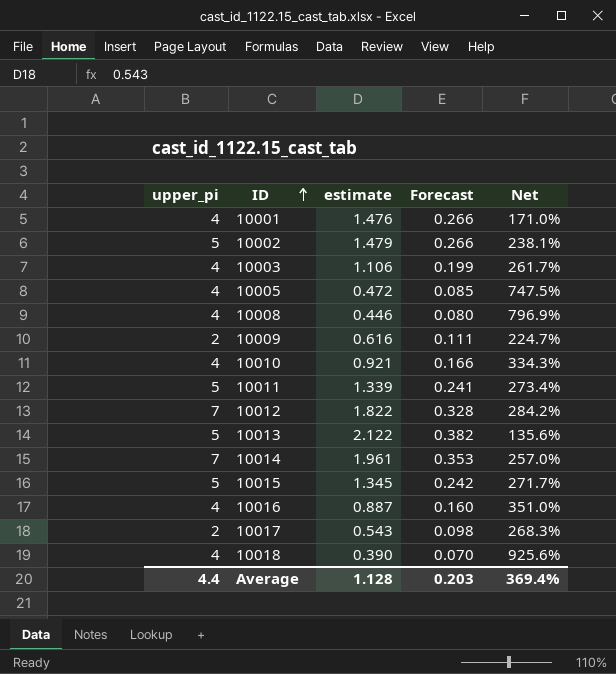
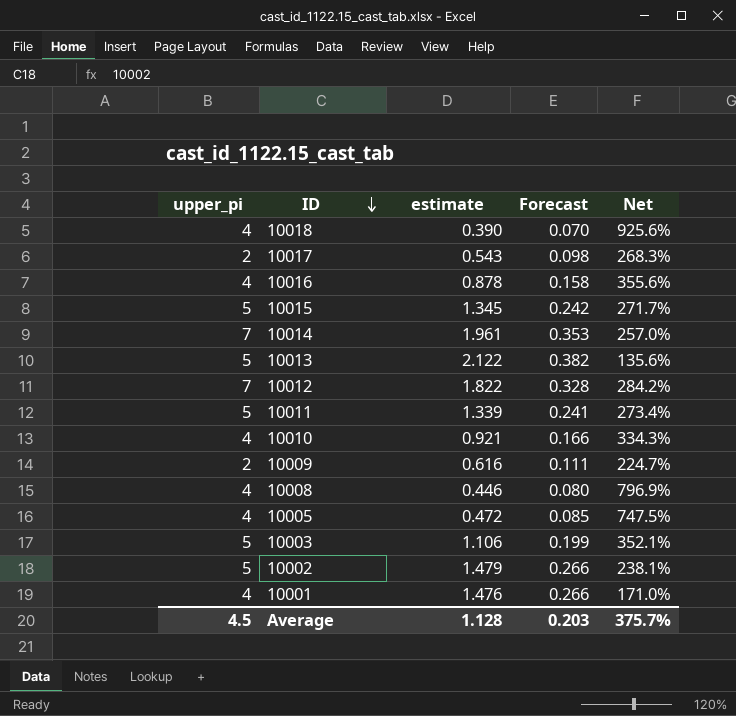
row order: ID ascending -> ID descending
10016 | estimate: 0.887 -> 0.878
10016 | Forecast: 0.160 -> 0.158
10016 | Net: 351.0% -> 355.6%
10003 | upper_pi: 4 -> 5
10003 | Net: 261.7% -> 352.1%
Average | upper_pi: 4.4 -> 4.5
Average | Net: 369.4% -> 375.7%

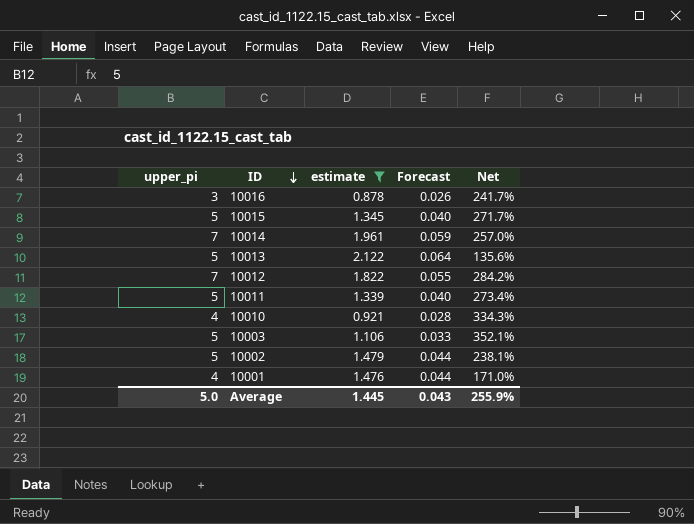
filter: none -> estimate >= 0.878
column Forecast | formula: [estimate] * 0.18 -> [estimate] * 0.03
10016 | upper_pi: 4 -> 3
10016 | Net: 355.6% -> 241.7%
Average | upper_pi: 4.5 -> 5.0
Average | estimate: 1.128 -> 1.445
Average | Forecast: 0.203 -> 0.043
Average | Net: 375.7% -> 255.9%

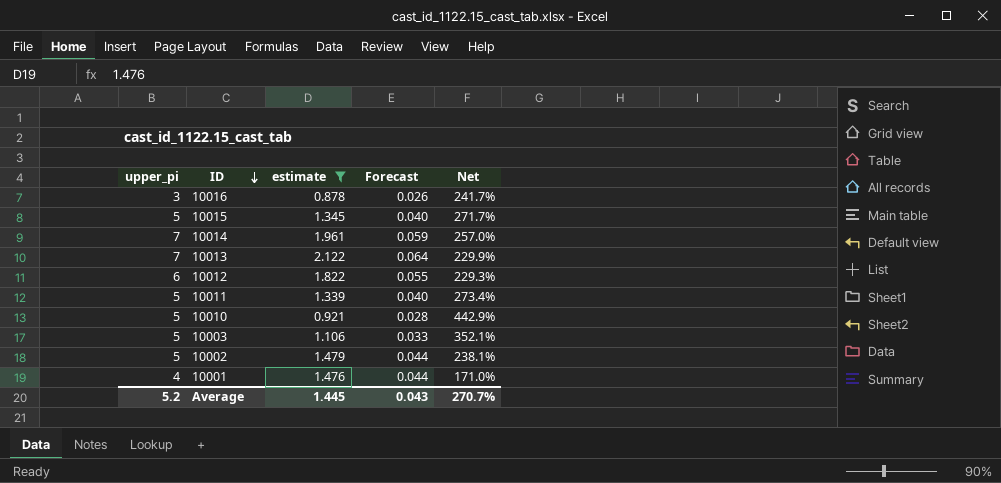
10013 | upper_pi: 5 -> 7
10013 | Net: 135.6% -> 229.9%
10012 | upper_pi: 7 -> 6
10012 | Net: 284.2% -> 229.3%
10010 | upper_pi: 4 -> 5
10010 | Net: 334.3% -> 442.9%
Average | upper_pi: 5.0 -> 5.2
Average | Net: 255.9% -> 270.7%

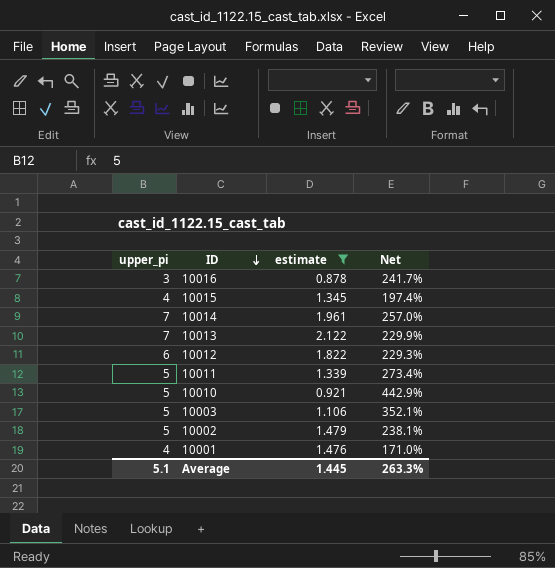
column Forecast | formula: [estimate] * 0.03 -> none
10015 | upper_pi: 5 -> 4
10015 | Net: 271.7% -> 197.4%
Average | upper_pi: 5.2 -> 5.1
Average | Net: 270.7% -> 263.3%

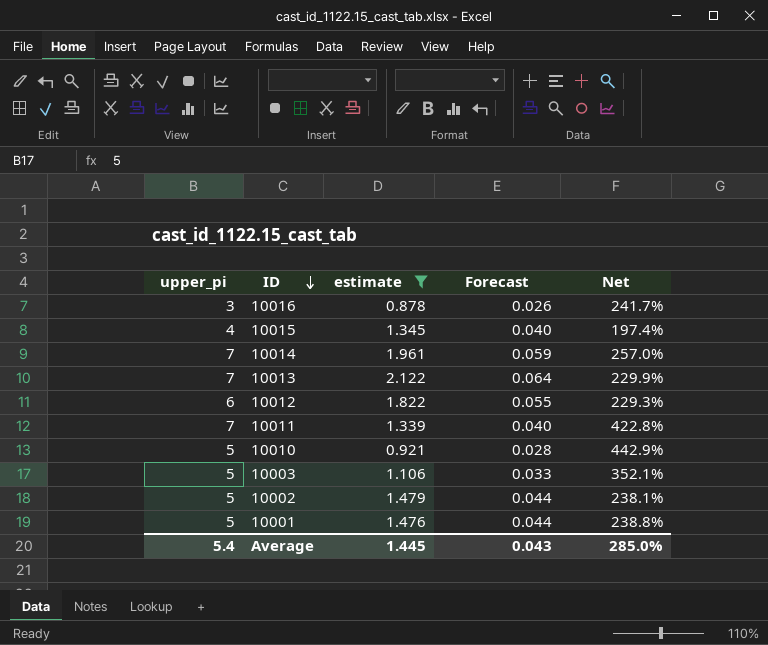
column Forecast | formula: none -> [estimate] * 0.03
10011 | upper_pi: 5 -> 7
10011 | Net: 273.4% -> 422.8%
10001 | upper_pi: 4 -> 5
10001 | Net: 171.0% -> 238.8%
Average | upper_pi: 5.1 -> 5.4
Average | Net: 263.3% -> 285.0%

